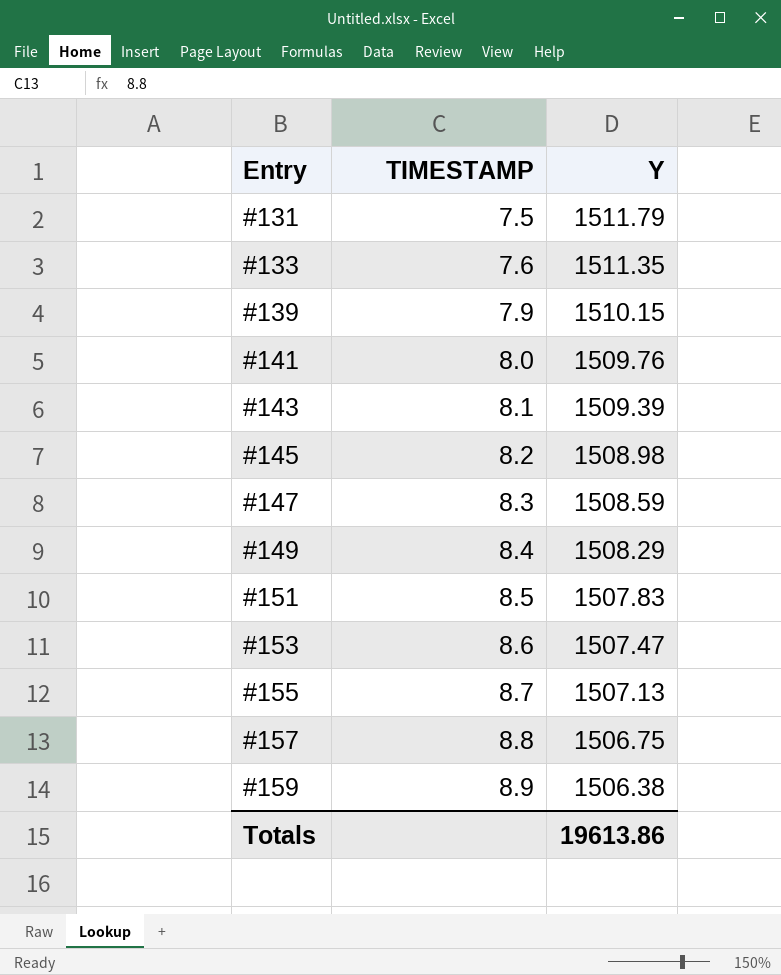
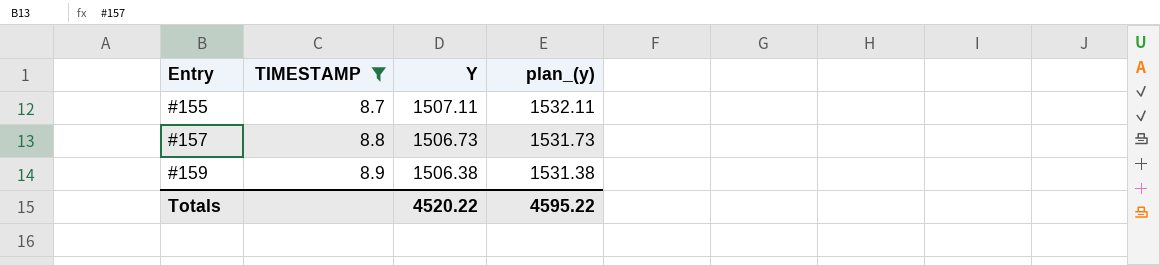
filter: none -> TIMESTAMP >= 8.7
column plan_(y) | formula: none -> [Y] + 25
#155 | Y: 1507.13 -> 1507.11
#157 | Y: 1506.75 -> 1506.73
Totals | Y: 19613.86 -> 4520.22

